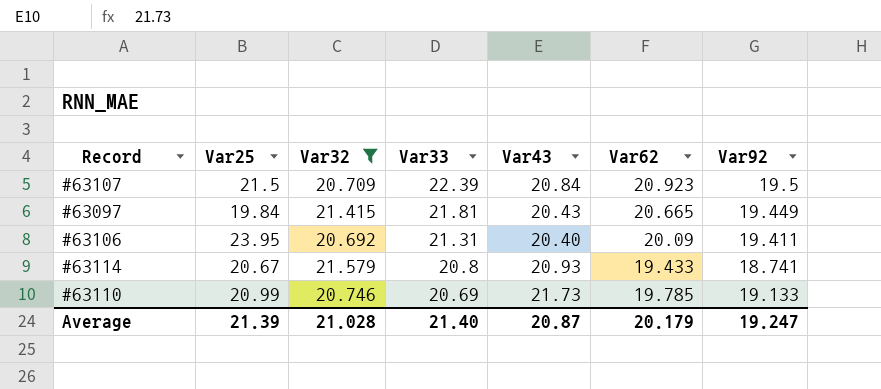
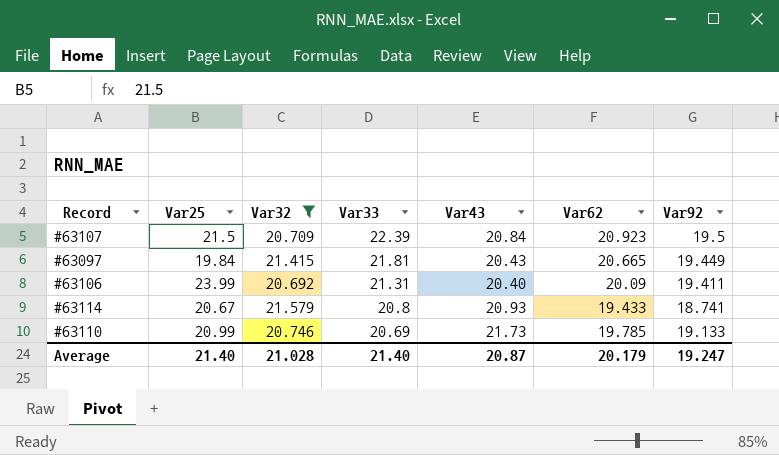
#63106 | Var25: 23.95 -> 23.99
Average | Var25: 21.39 -> 21.40

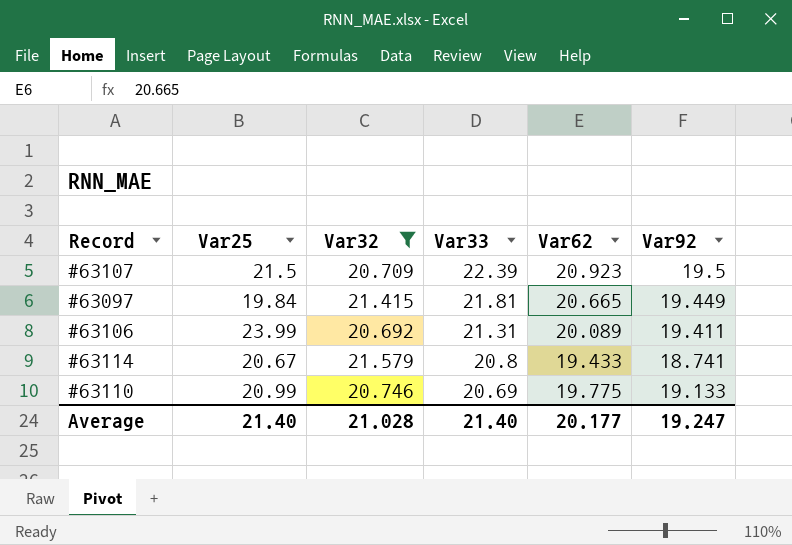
column Var43 | position: 5 -> none
#63106 | Var62: 20.09 -> 20.089
#63110 | Var62: 19.785 -> 19.775
Average | Var62: 20.179 -> 20.177

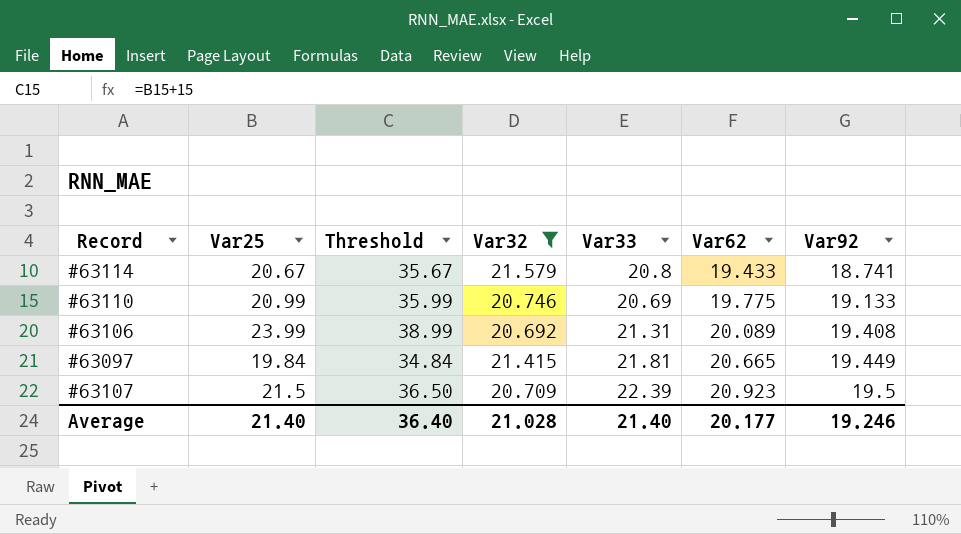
row order: Var33 descending -> Var62 ascending
column Threshold | formula: none -> [Var25] + 15
#63106 | Var92: 19.411 -> 19.408
Average | Var92: 19.247 -> 19.246

